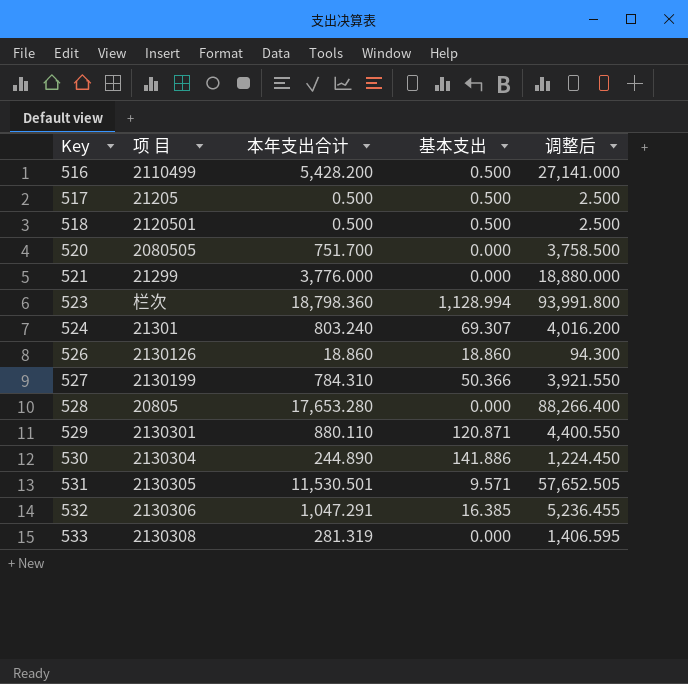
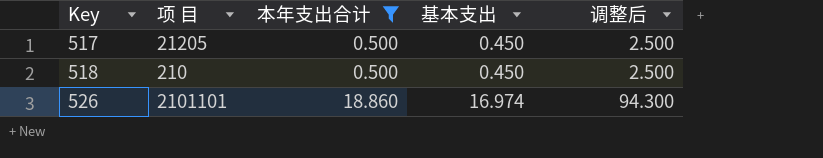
filter: none -> 本年支出合计 <= 18.860
517 | 基本支出: 0.500 -> 0.450
518 | 项 目: 2120501 -> 210
518 | 基本支出: 0.500 -> 0.450
526 | 项 目: 2130126 -> 2101101
526 | 基本支出: 18.860 -> 16.974

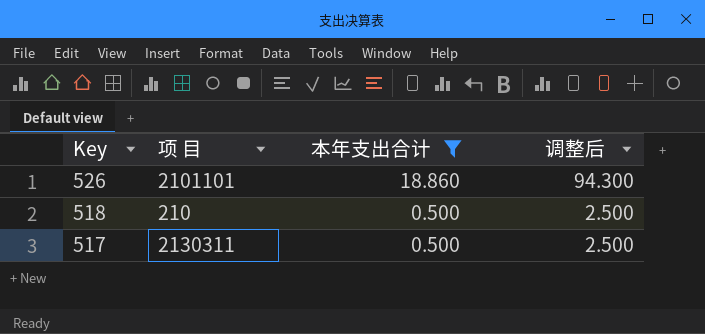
row order: Key ascending -> Key descending
column 基本支出 | position: 4 -> none
517 | 项 目: 21205 -> 2130311

